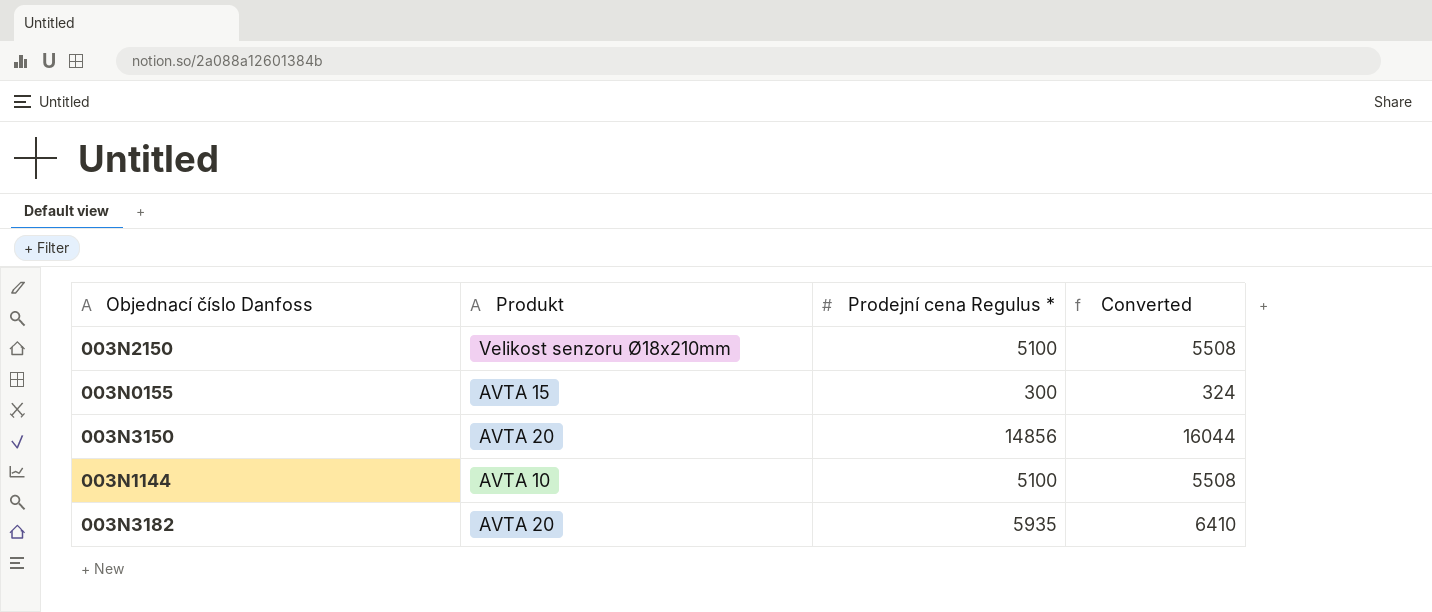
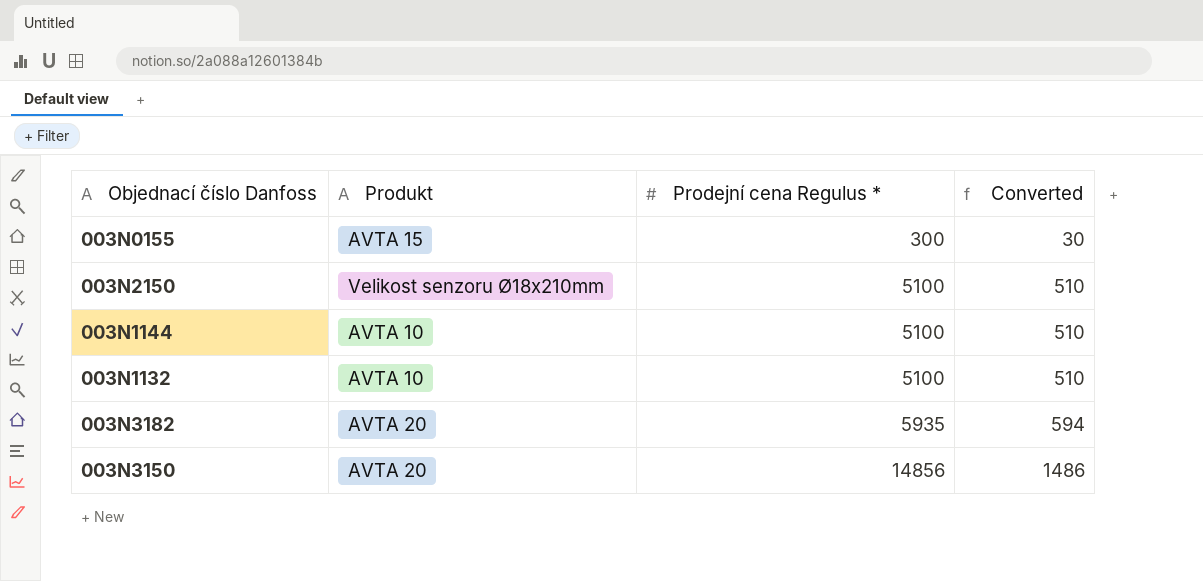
row order: none -> Prodejní cena Regulus * ascending
column Converted | formula: [Prodejní cena Regulus *] * 1.08 -> [Prodejní cena Regulus *] * 0.1
row 003N1132: none -> AVTA 10 | 5100 | 510

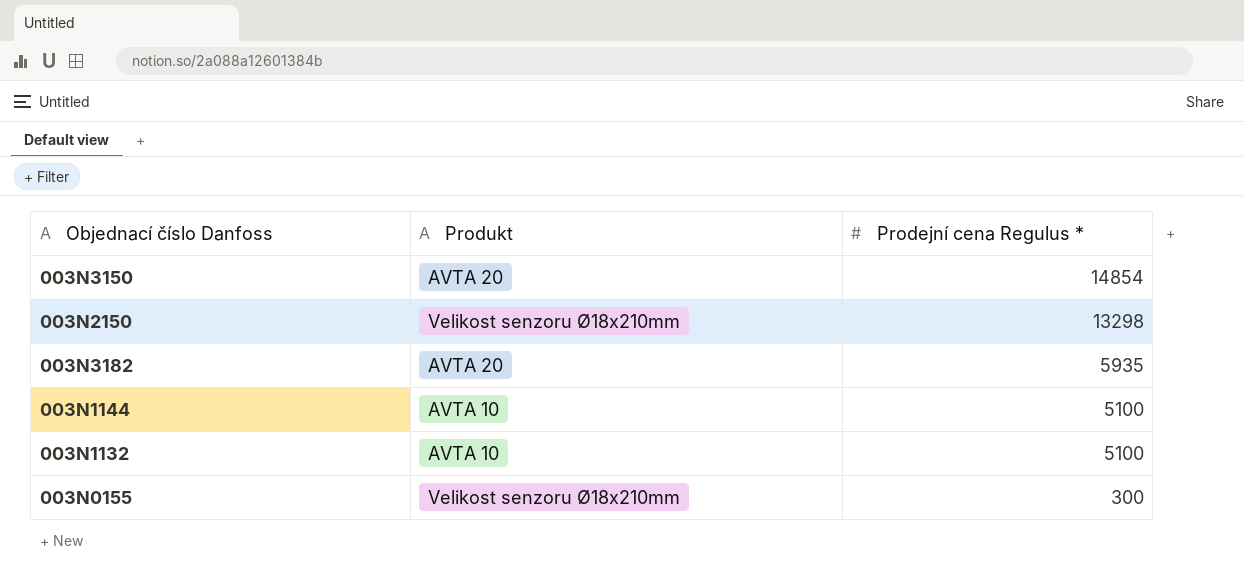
row order: Prodejní cena Regulus * ascending -> Prodejní cena Regulus * descending
column Converted | formula: [Prodejní cena Regulus *] * 0.1 -> none
003N3150 | Prodejní cena Regulus *: 14856 -> 14854
003N2150 | Prodejní cena Regulus *: 5100 -> 13298
003N0155 | Produkt: AVTA 15 -> Velikost senzoru Ø18x210mm

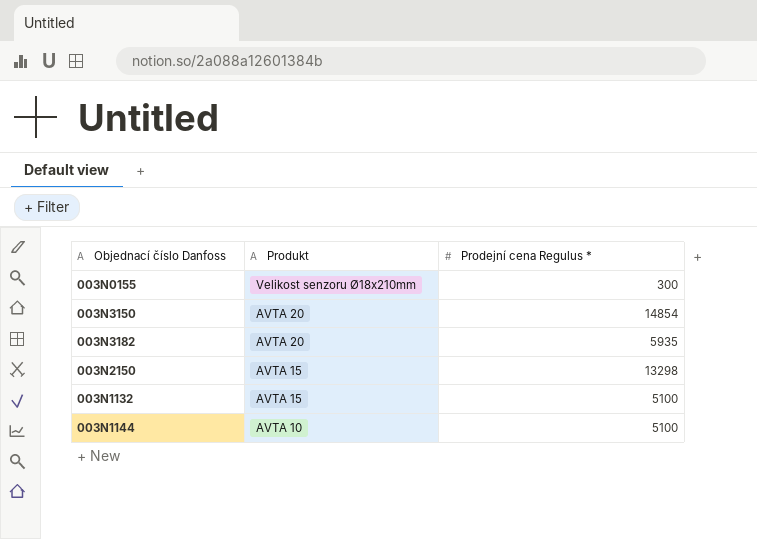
row order: Prodejní cena Regulus * descending -> Produkt descending
003N2150 | Produkt: Velikost senzoru Ø18x210mm -> AVTA 15
003N1132 | Produkt: AVTA 10 -> AVTA 15

